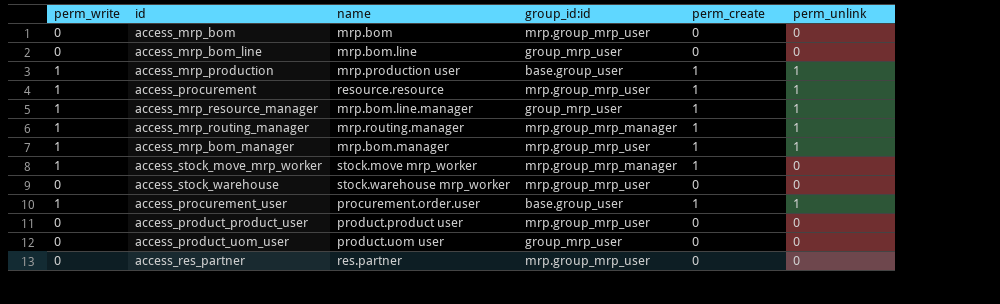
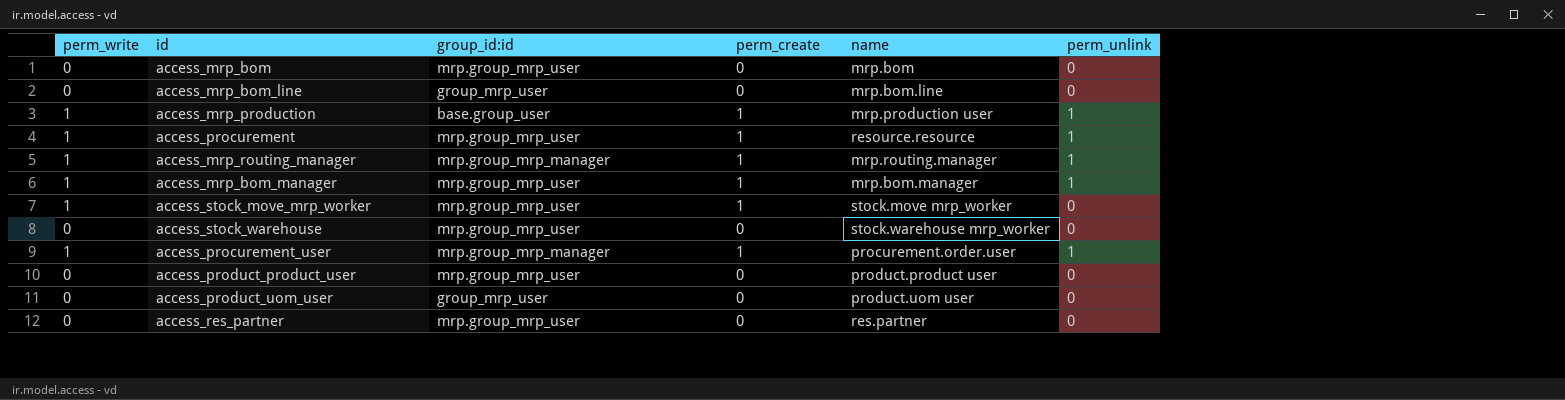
column name | position: 3 -> 5
row access_mrp_resource_manager: 1 | mrp.bom.line.manager | group_mrp_user | 1 | 1 -> none
access_stock_move_mrp_worker | group_id:id: mrp.group_mrp_manager -> mrp.group_mrp_user
access_procurement_user | group_id:id: base.group_user -> mrp.group_mrp_manager

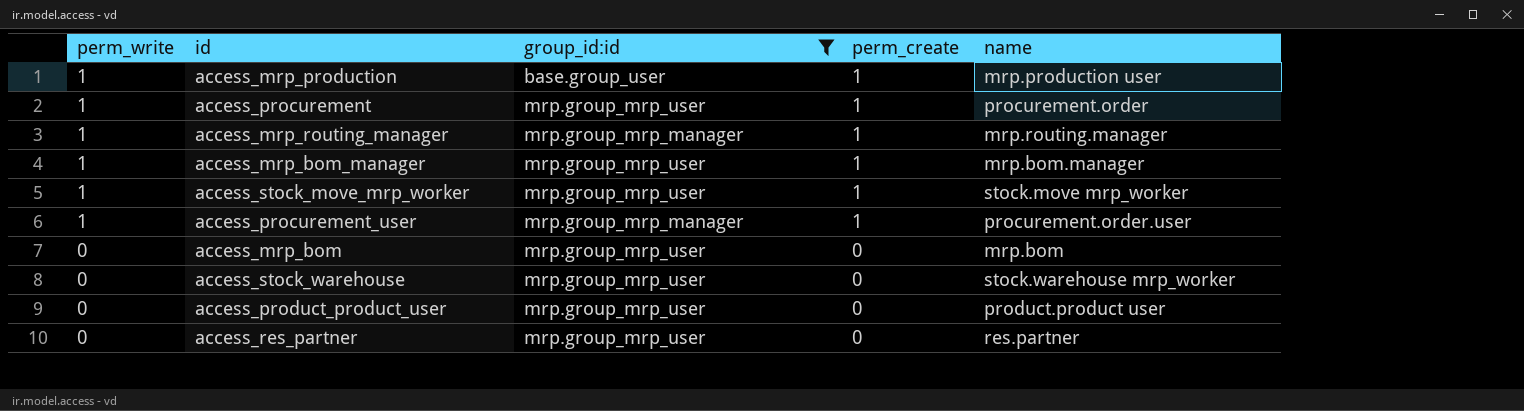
filter: none -> group_id:id != group_mrp_user
row order: none -> perm_write descending
column perm_unlink | position: 6 -> none
access_procurement | name: resource.resource -> procurement.order

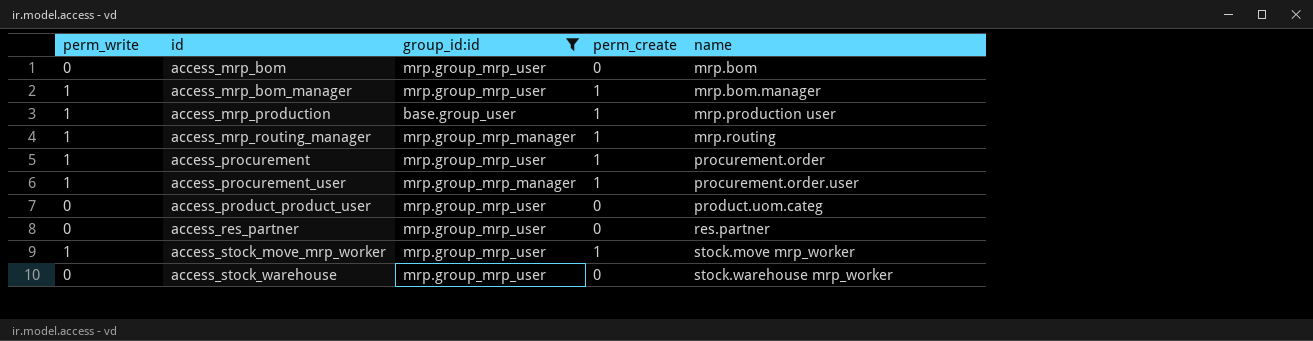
row order: perm_write descending -> id ascending
access_mrp_routing_manager | name: mrp.routing.manager -> mrp.routing
access_product_product_user | name: product.product user -> product.uom.categ

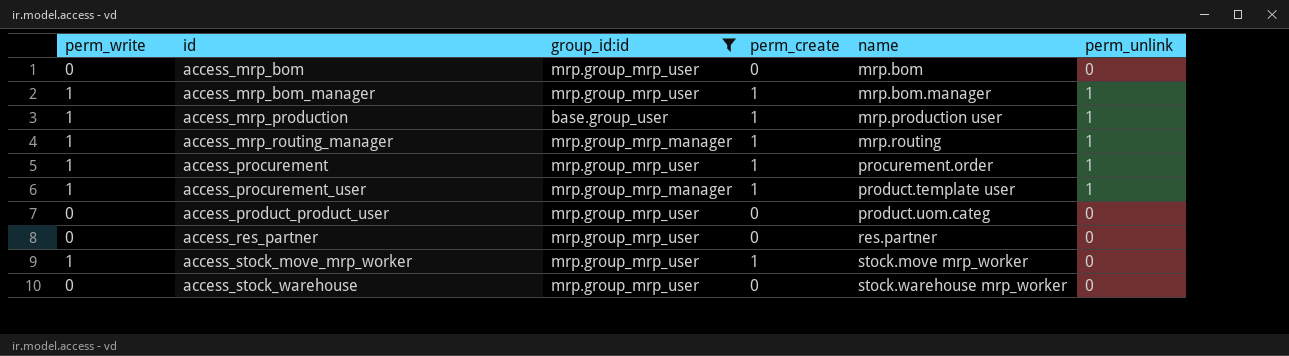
column perm_unlink | position: none -> 6
access_procurement_user | name: procurement.order.user -> product.template user

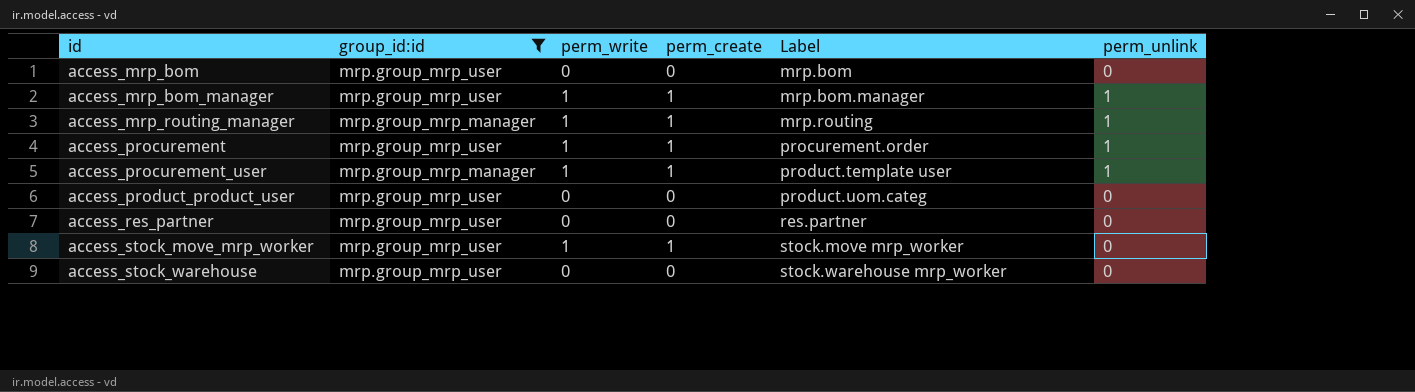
column perm_write | position: 1 -> 3
column name: name -> Label
row access_mrp_production: 1 | base.group_user | 1 | mrp.production user | 1 -> none

